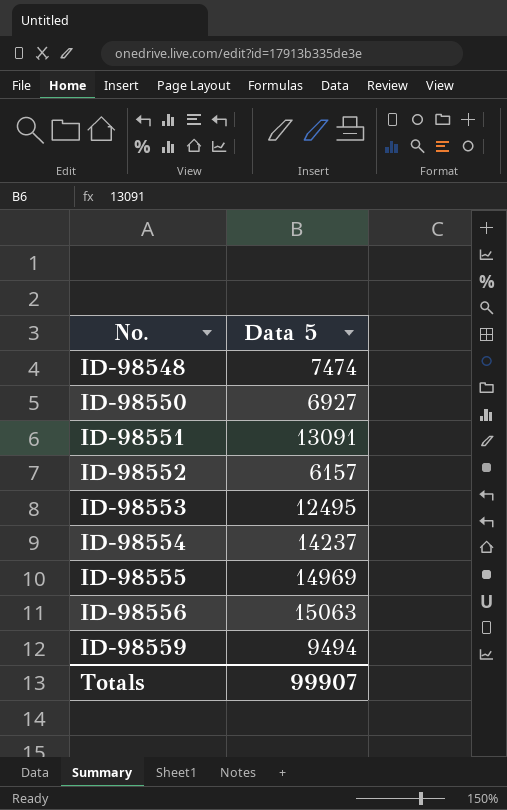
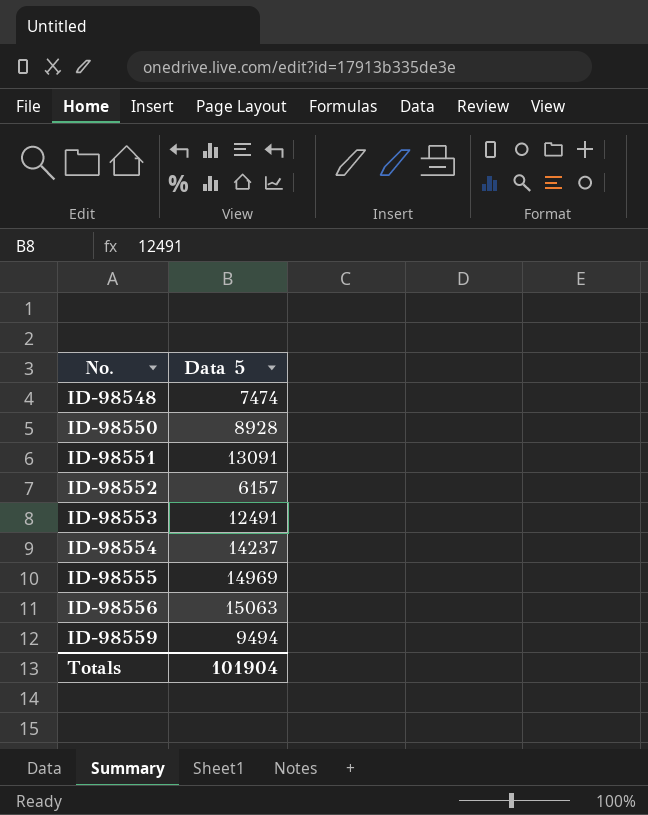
ID-98550 | Data 5: 6927 -> 8928
ID-98553 | Data 5: 12495 -> 12491
Totals | Data 5: 99907 -> 101904

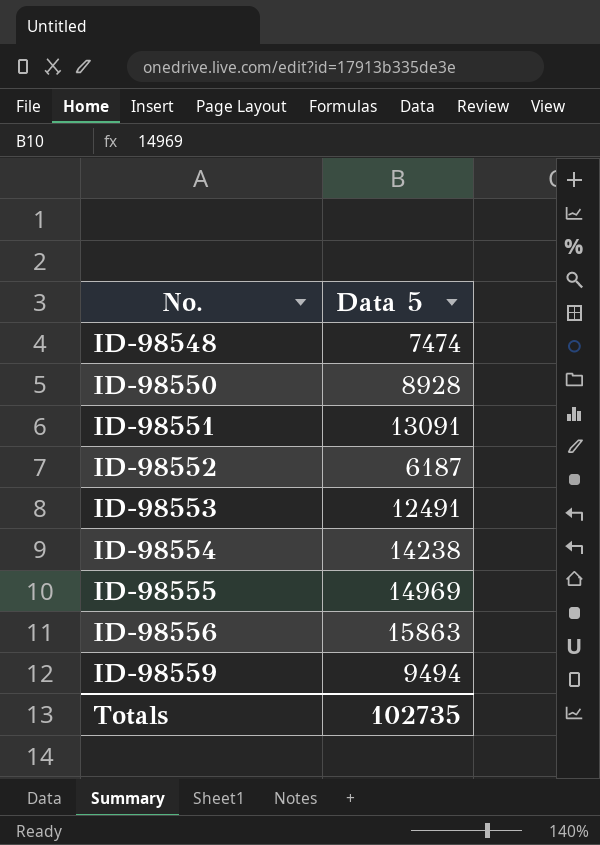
ID-98552 | Data 5: 6157 -> 6187
ID-98554 | Data 5: 14237 -> 14238
ID-98556 | Data 5: 15063 -> 15863
Totals | Data 5: 101904 -> 102735

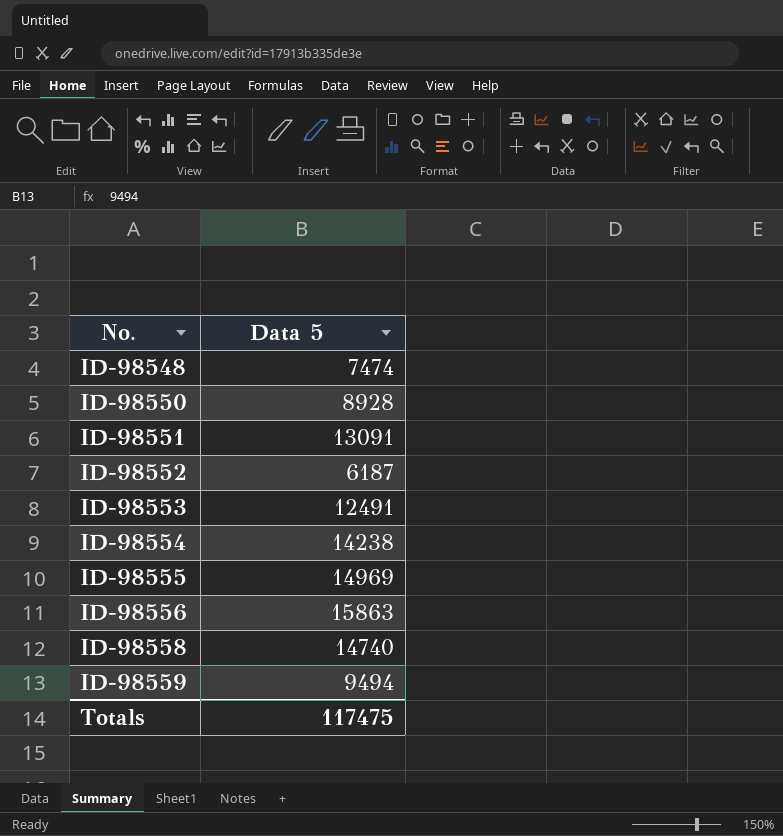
row ID-98558: none -> 14740
Totals | Data 5: 102735 -> 117475

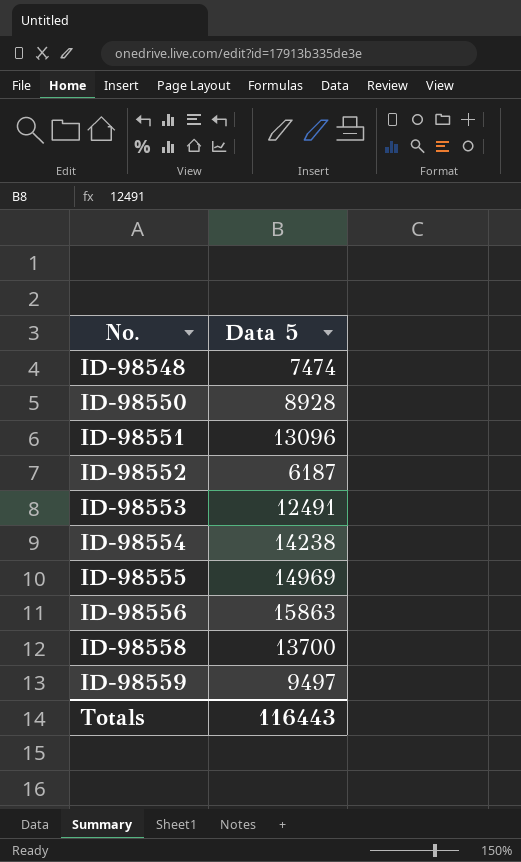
ID-98551 | Data 5: 13091 -> 13096
ID-98558 | Data 5: 14740 -> 13700
ID-98559 | Data 5: 9494 -> 9497
Totals | Data 5: 117475 -> 116443

